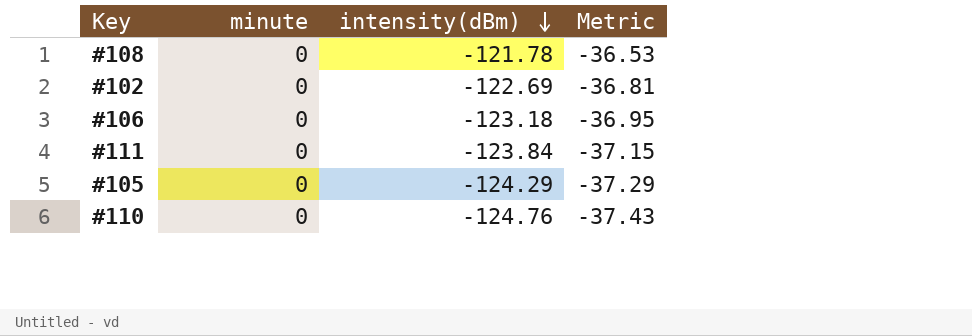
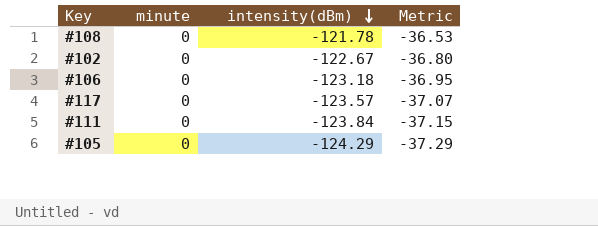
row #110: 0 | -124.76 | -37.43 -> none
#102 | intensity(dBm): -122.69 -> -122.67
#102 | Metric: -36.81 -> -36.80
row #117: none -> 0 | -123.57 | -37.07

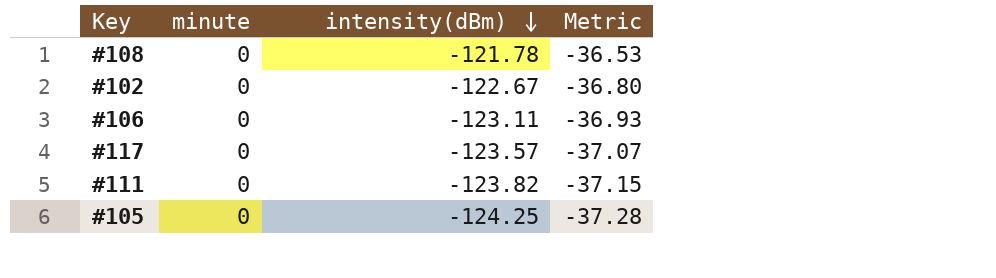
#106 | intensity(dBm): -123.18 -> -123.11
#106 | Metric: -36.95 -> -36.93
#111 | intensity(dBm): -123.84 -> -123.82
#105 | intensity(dBm): -124.29 -> -124.25
#105 | Metric: -37.29 -> -37.28

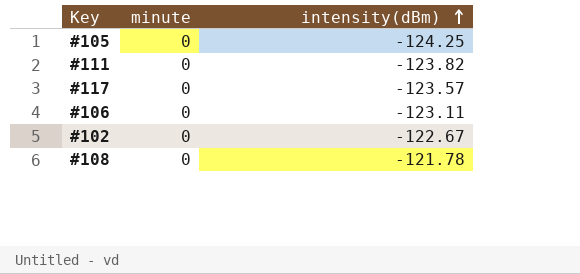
row order: intensity(dBm) descending -> intensity(dBm) ascending
column Metric | formula: [intensity(dBm)] * 0.3 -> none

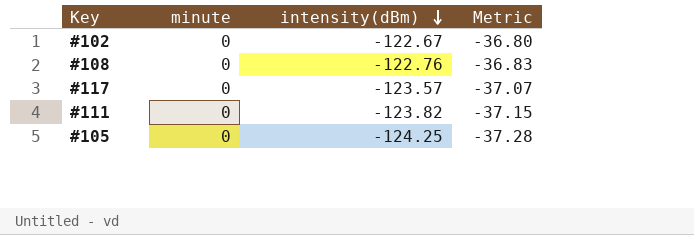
row order: intensity(dBm) ascending -> intensity(dBm) descending
column Metric | formula: none -> [intensity(dBm)] * 0.3
row #106: 0 | -123.11 -> none
#108 | intensity(dBm): -121.78 -> -122.76

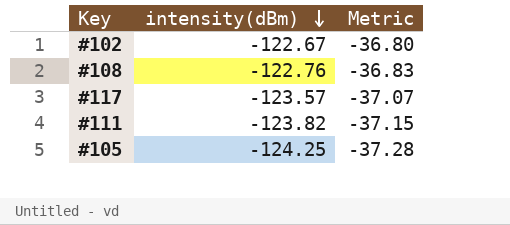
column minute | position: 2 -> none

